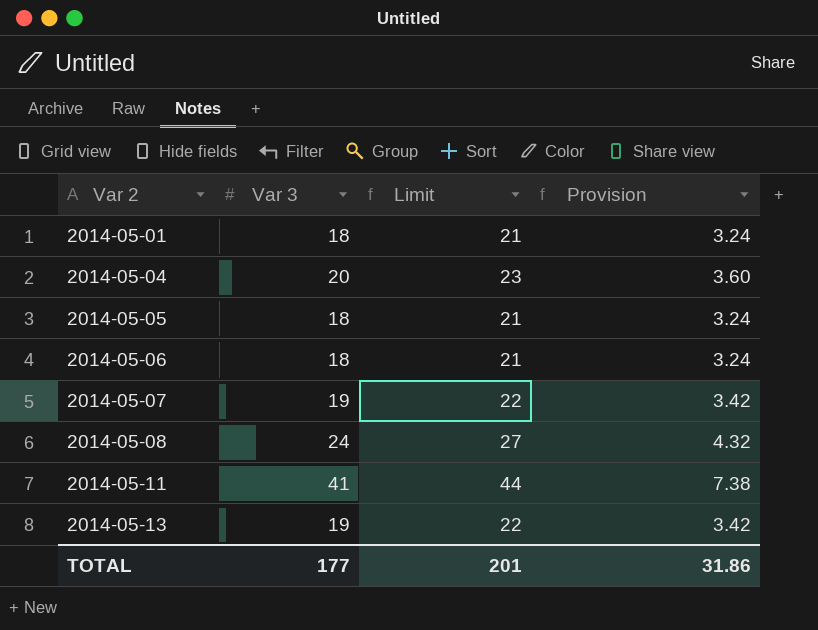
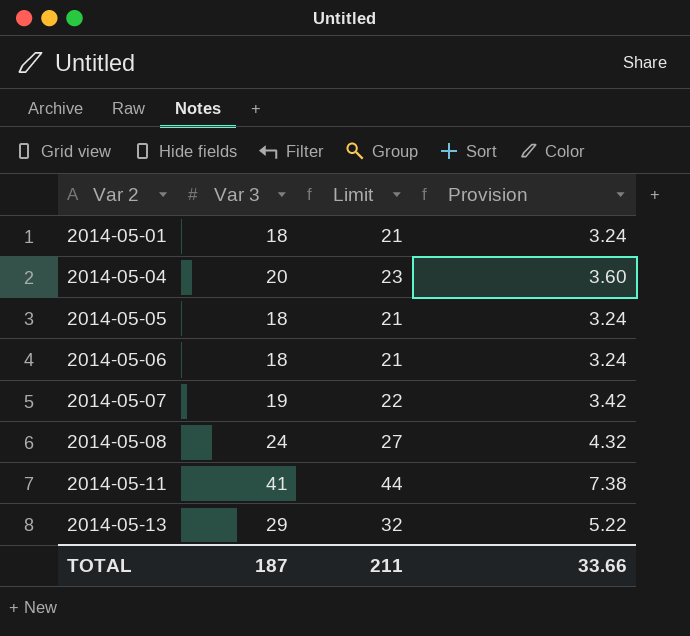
2014-05-13 | Var 3: 19 -> 29
2014-05-13 | Limit: 22 -> 32
2014-05-13 | Provision: 3.42 -> 5.22
TOTAL | Var 3: 177 -> 187
TOTAL | Limit: 201 -> 211
TOTAL | Provision: 31.86 -> 33.66

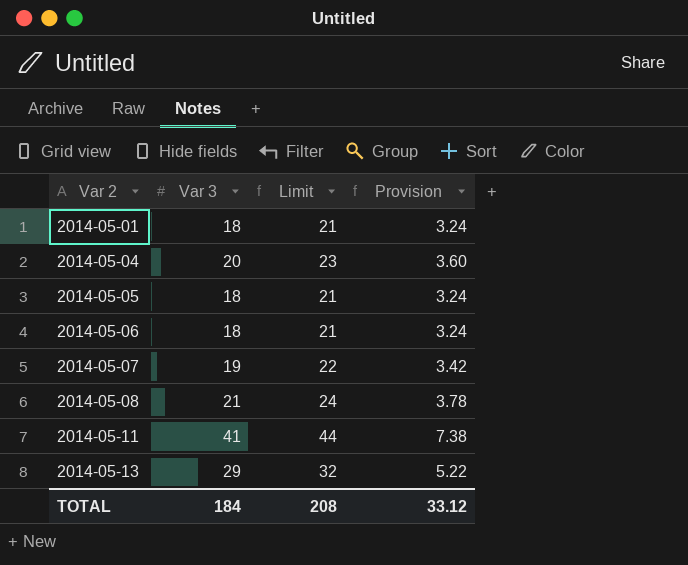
2014-05-08 | Var 3: 24 -> 21
2014-05-08 | Limit: 27 -> 24
2014-05-08 | Provision: 4.32 -> 3.78
TOTAL | Var 3: 187 -> 184
TOTAL | Limit: 211 -> 208
TOTAL | Provision: 33.66 -> 33.12

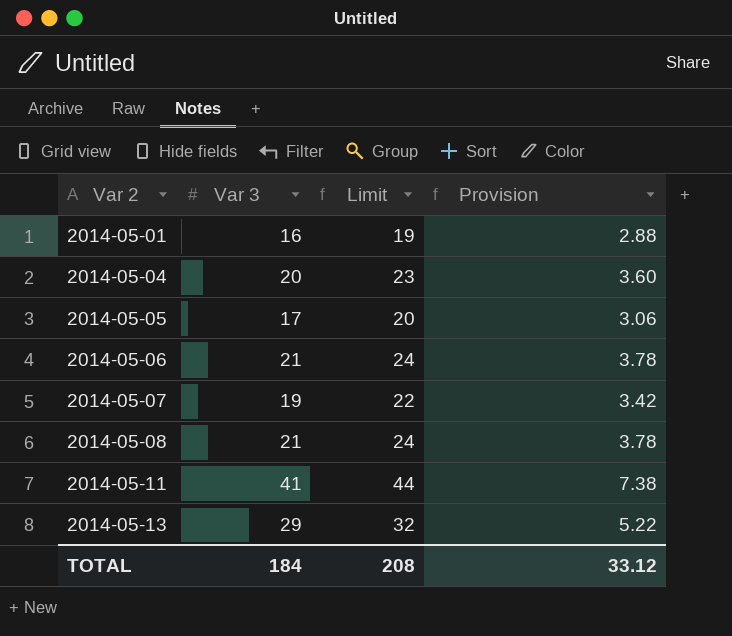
2014-05-01 | Var 3: 18 -> 16
2014-05-01 | Limit: 21 -> 19
2014-05-01 | Provision: 3.24 -> 2.88
2014-05-05 | Var 3: 18 -> 17
2014-05-05 | Limit: 21 -> 20
2014-05-05 | Provision: 3.24 -> 3.06
2014-05-06 | Var 3: 18 -> 21
2014-05-06 | Limit: 21 -> 24
2014-05-06 | Provision: 3.24 -> 3.78

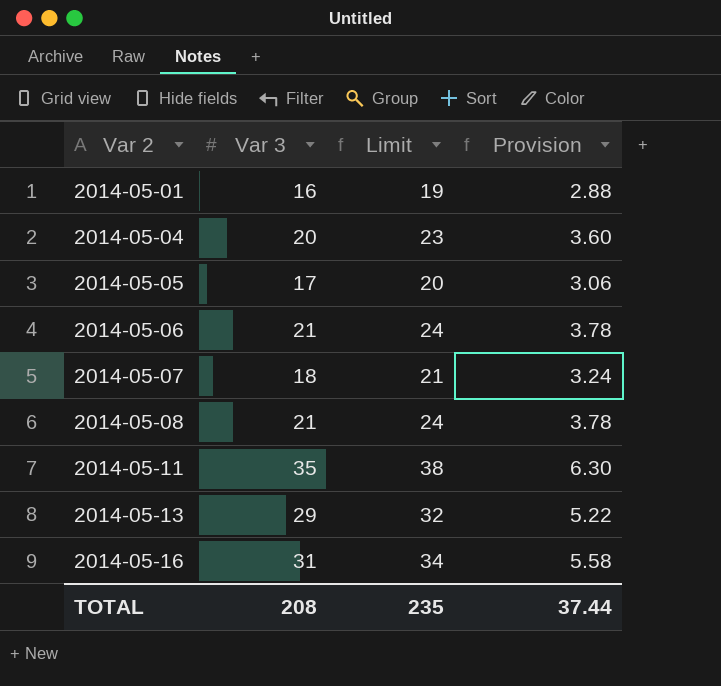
2014-05-07 | Var 3: 19 -> 18
2014-05-07 | Limit: 22 -> 21
2014-05-07 | Provision: 3.42 -> 3.24
2014-05-11 | Var 3: 41 -> 35
2014-05-11 | Limit: 44 -> 38
2014-05-11 | Provision: 7.38 -> 6.30
row 2014-05-16: none -> 31 | 34 | 5.58
TOTAL | Var 3: 184 -> 208
TOTAL | Limit: 208 -> 235
TOTAL | Provision: 33.12 -> 37.44

